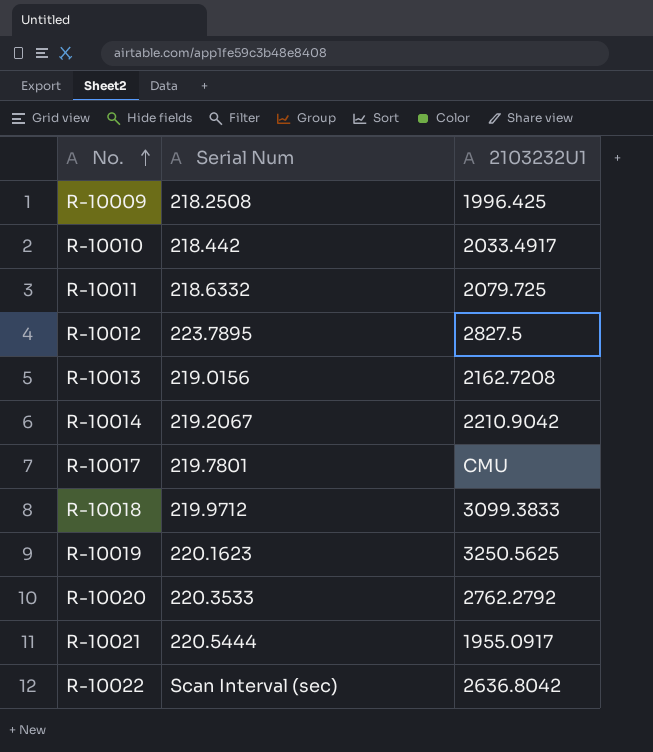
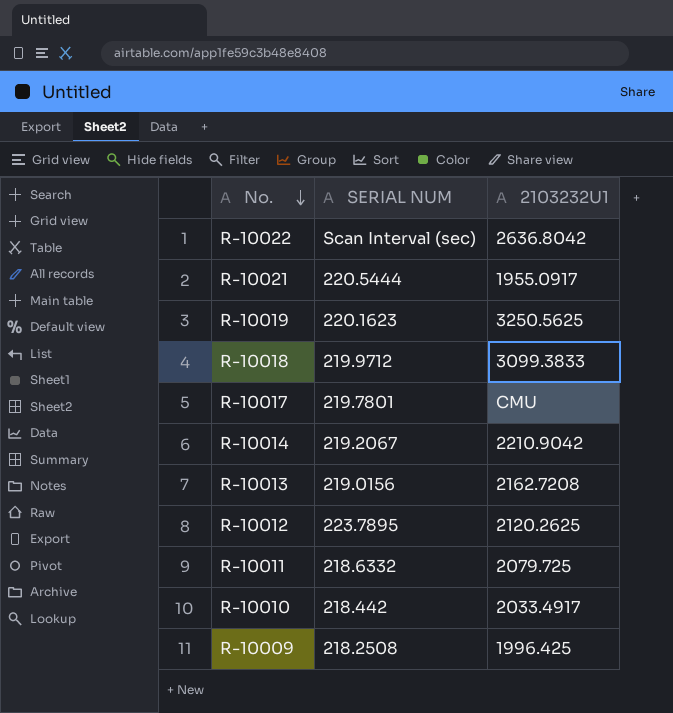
row order: No. ascending -> No. descending
column name: Serial Num -> SERIAL NUM
row R-10020: 220.3533 | 2762.2792 -> none
R-10012 | 2103232U1: 2827.5 -> 2120.2625

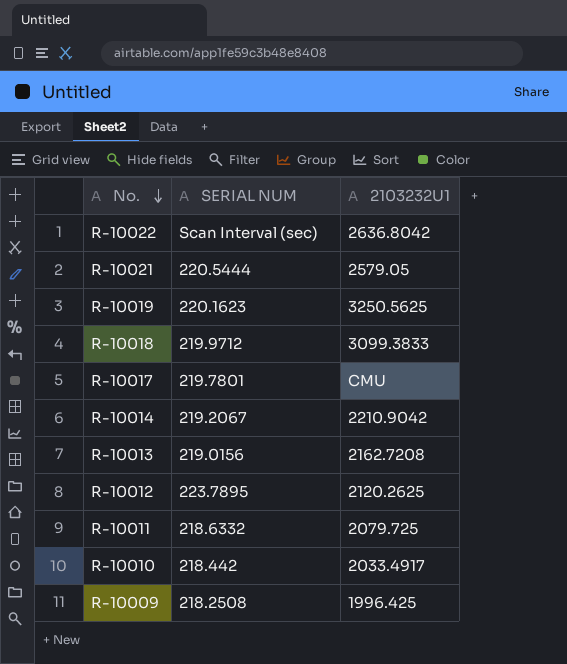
R-10021 | 2103232U1: 1955.0917 -> 2579.05

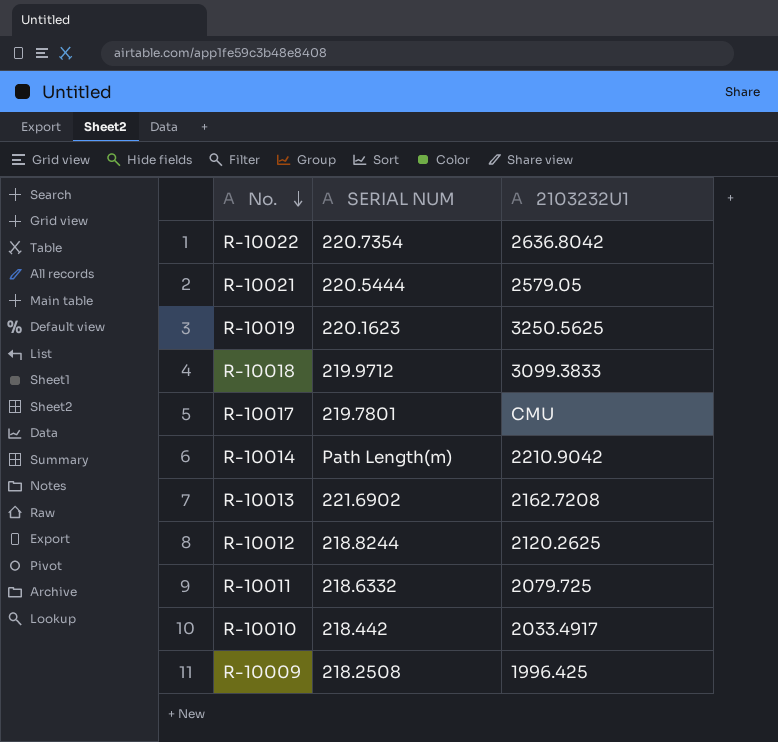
R-10022 | SERIAL NUM: Scan Interval (sec) -> 220.7354
R-10014 | SERIAL NUM: 219.2067 -> Path Length(m)
R-10013 | SERIAL NUM: 219.0156 -> 221.6902
R-10012 | SERIAL NUM: 223.7895 -> 218.8244

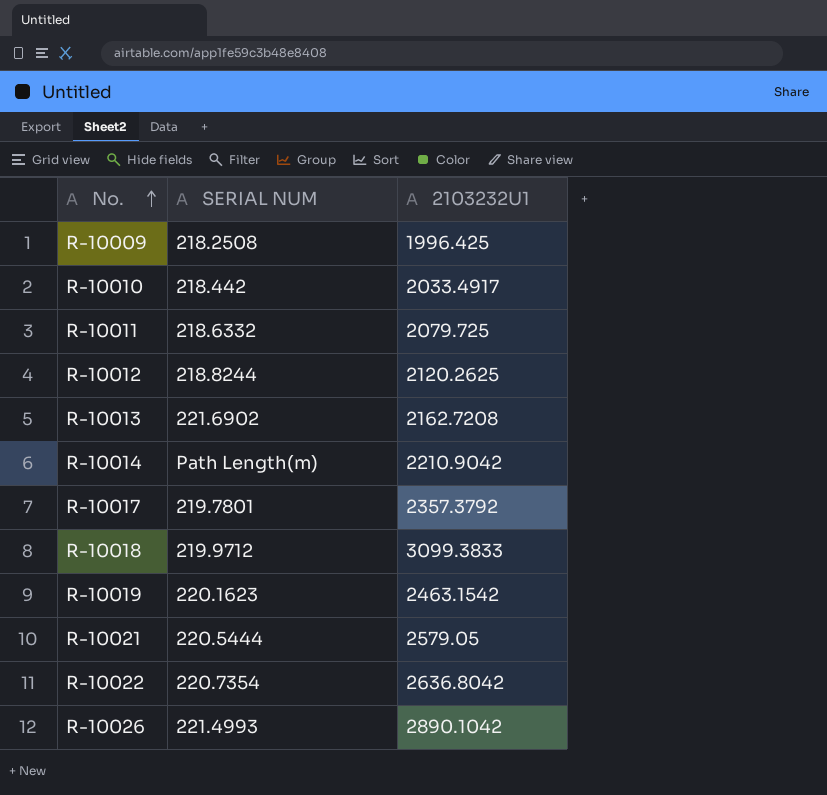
row order: No. descending -> No. ascending
R-10017 | 2103232U1: CMU -> 2357.3792
R-10019 | 2103232U1: 3250.5625 -> 2463.1542
row R-10026: none -> 221.4993 | 2890.1042

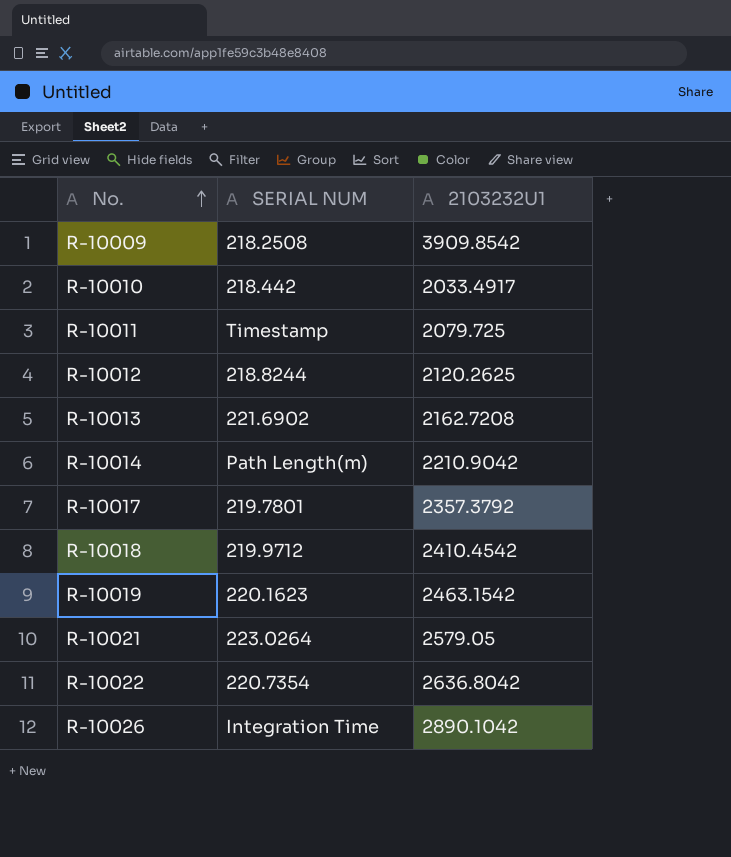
R-10009 | 2103232U1: 1996.425 -> 3909.8542
R-10011 | SERIAL NUM: 218.6332 -> Timestamp
R-10018 | 2103232U1: 3099.3833 -> 2410.4542
R-10021 | SERIAL NUM: 220.5444 -> 223.0264
R-10026 | SERIAL NUM: 221.4993 -> Integration Time

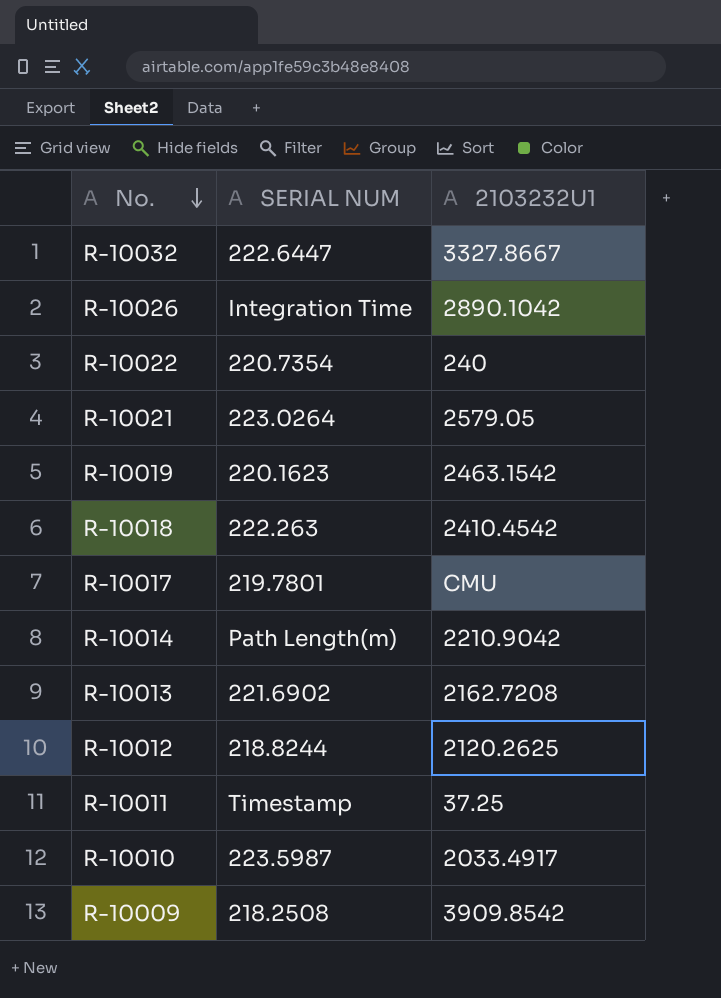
row order: No. ascending -> No. descending
row R-10032: none -> 222.6447 | 3327.8667
R-10022 | 2103232U1: 2636.8042 -> 240
R-10018 | SERIAL NUM: 219.9712 -> 222.263
R-10017 | 2103232U1: 2357.3792 -> CMU
R-10011 | 2103232U1: 2079.725 -> 37.25
R-10010 | SERIAL NUM: 218.442 -> 223.5987

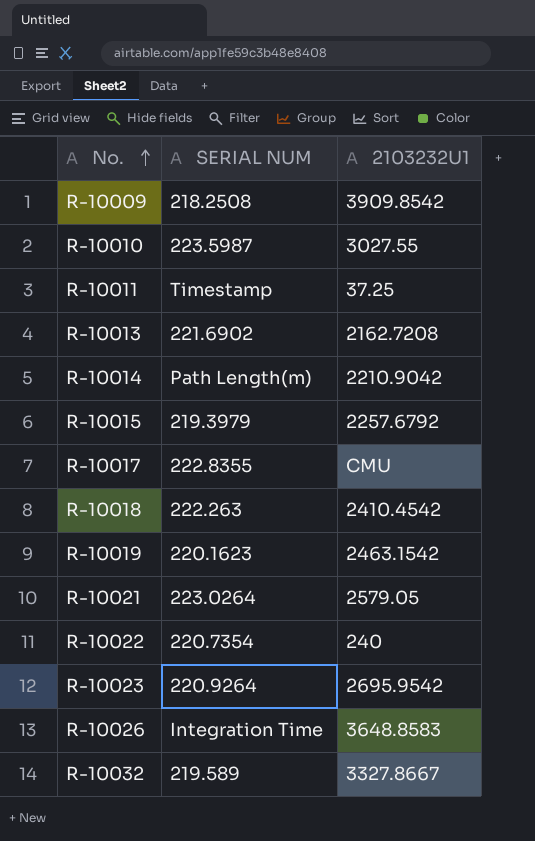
row order: No. descending -> No. ascending
row R-10012: 218.8244 | 2120.2625 -> none
R-10010 | 2103232U1: 2033.4917 -> 3027.55
row R-10015: none -> 219.3979 | 2257.6792
R-10017 | SERIAL NUM: 219.7801 -> 222.8355
row R-10023: none -> 220.9264 | 2695.9542
R-10026 | 2103232U1: 2890.1042 -> 3648.8583
R-10032 | SERIAL NUM: 222.6447 -> 219.589

